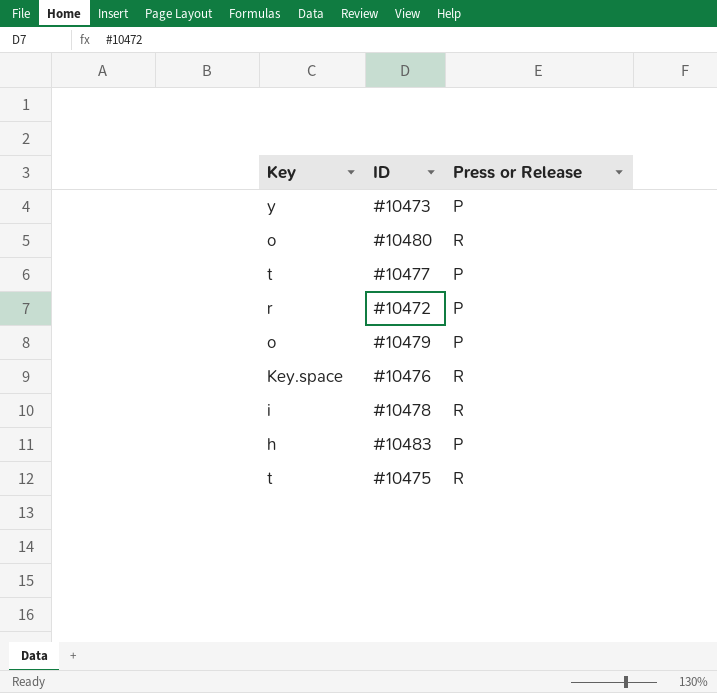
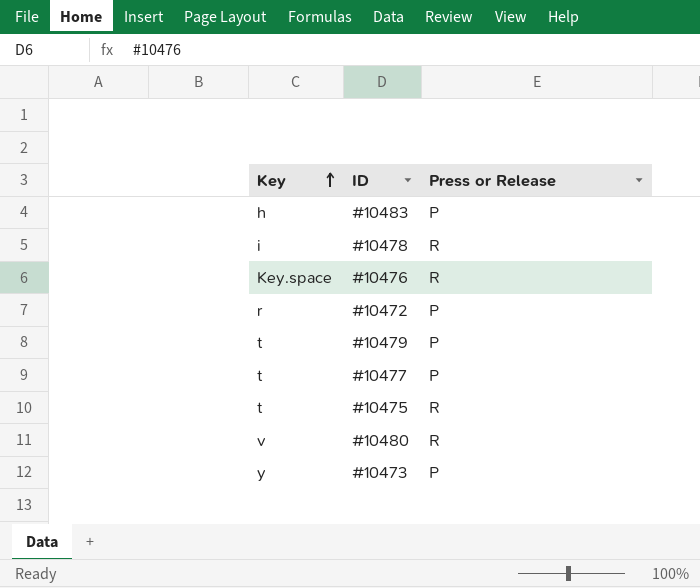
row order: none -> Key ascending
#10479 | Key: o -> t
#10480 | Key: o -> v

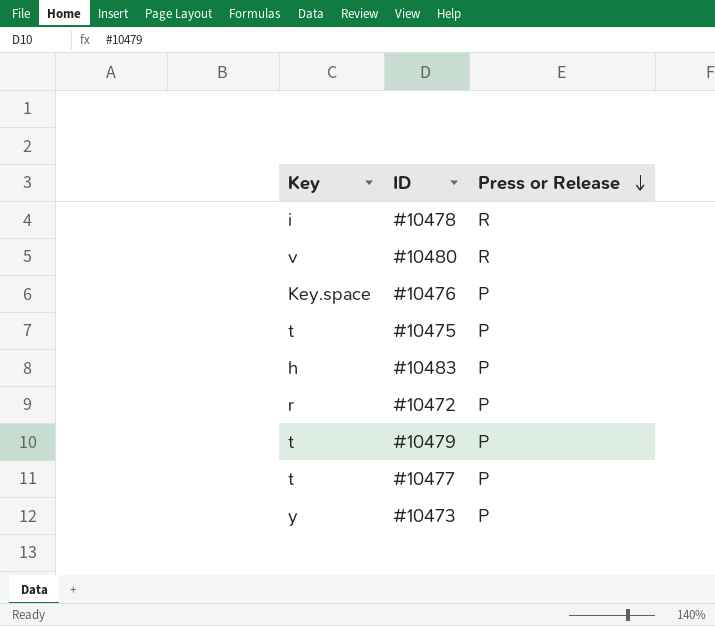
row order: Key ascending -> Press or Release descending
#10476 | Press or Release: R -> P
#10475 | Press or Release: R -> P

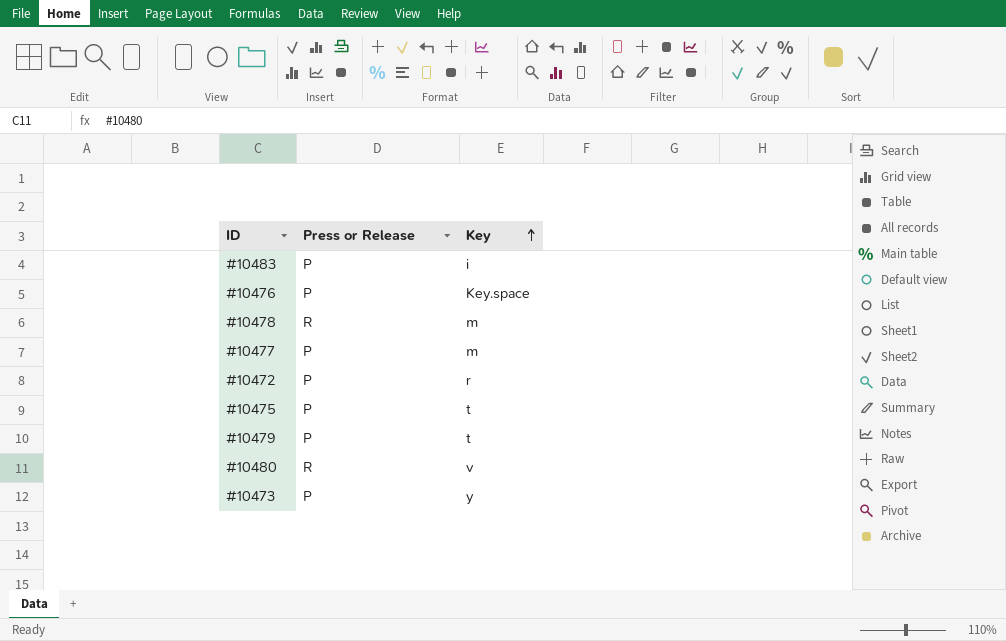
row order: Press or Release descending -> Key ascending
column Key | position: 1 -> 3
#10483 | Key: h -> i
#10478 | Key: i -> m
#10477 | Key: t -> m

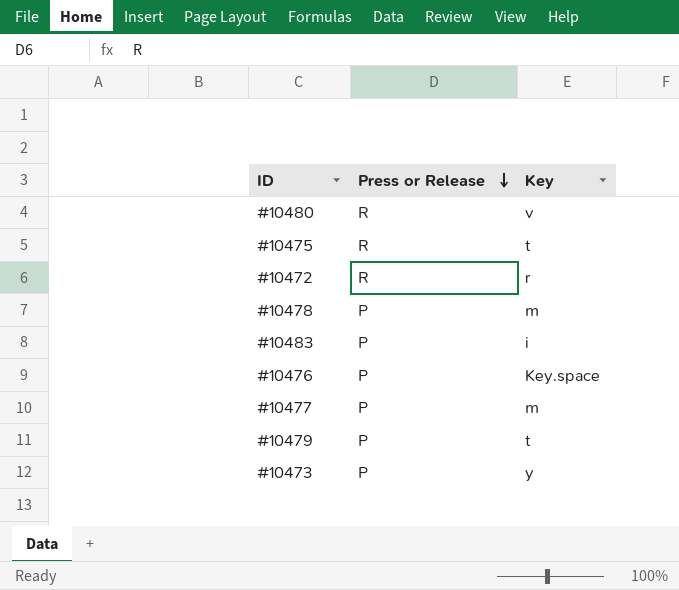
row order: Key ascending -> Press or Release descending
#10475 | Press or Release: P -> R
#10472 | Press or Release: P -> R
#10478 | Press or Release: R -> P

